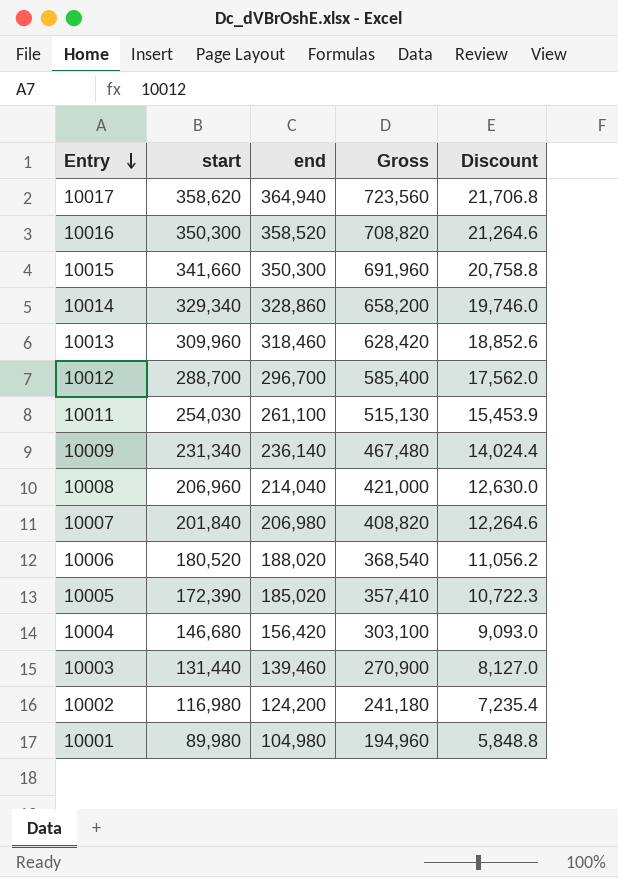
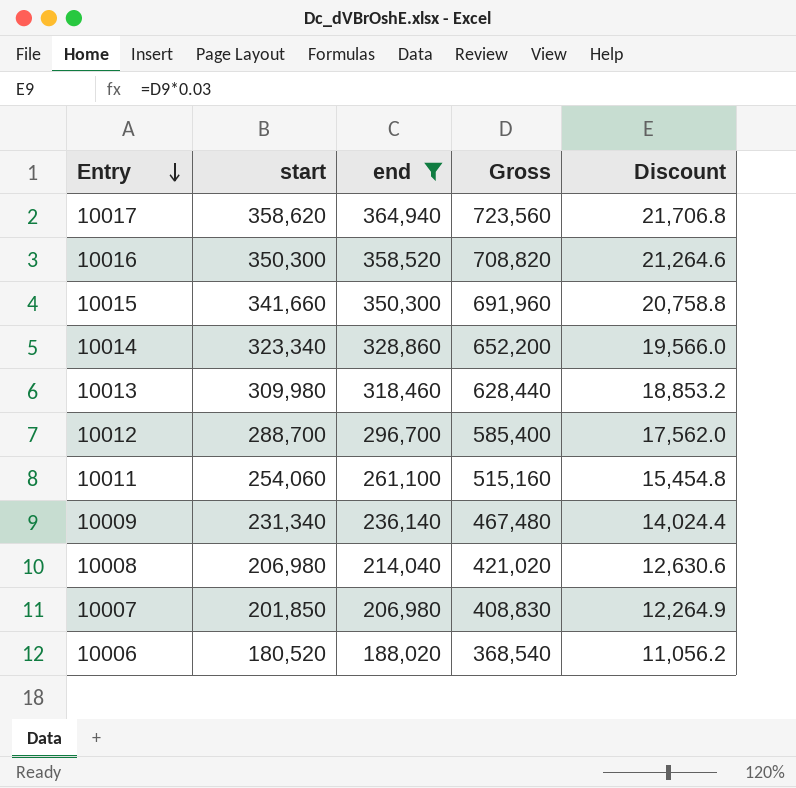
filter: none -> end >= 188,020
10014 | start: 329,340 -> 323,340
10014 | Gross: 658,200 -> 652,200
10014 | Discount: 19,746.0 -> 19,566.0
10013 | start: 309,960 -> 309,980
10013 | Gross: 628,420 -> 628,440
10013 | Discount: 18,852.6 -> 18,853.2
10011 | start: 254,030 -> 254,060
10011 | Gross: 515,130 -> 515,160
10011 | Discount: 15,453.9 -> 15,454.8
10008 | start: 206,960 -> 206,980
10008 | Gross: 421,000 -> 421,020
10008 | Discount: 12,630.0 -> 12,630.6
10007 | start: 201,840 -> 201,850
10007 | Gross: 408,820 -> 408,830
10007 | Discount: 12,264.6 -> 12,264.9

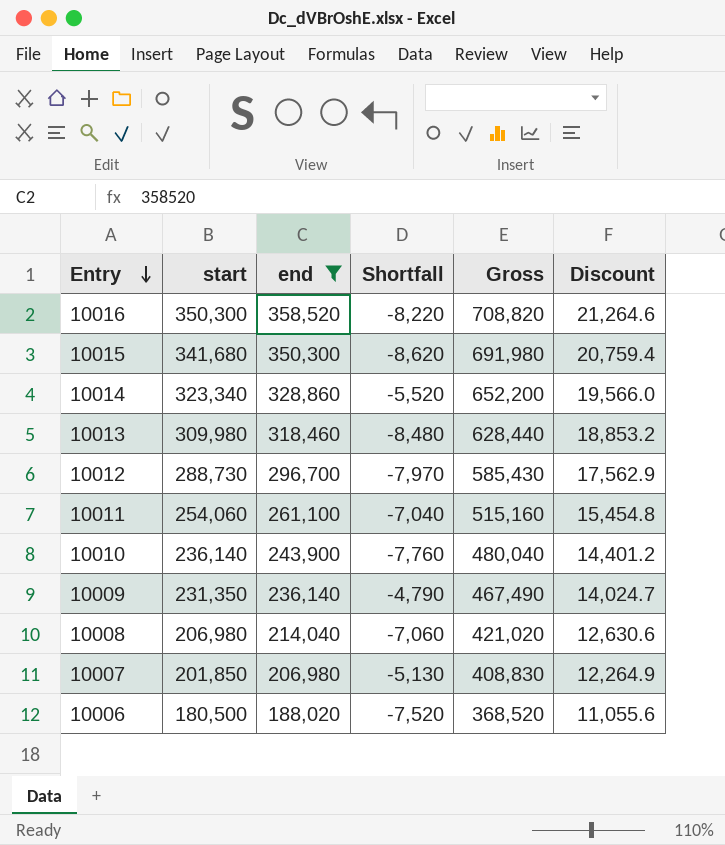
column Shortfall | formula: none -> [start] - [end]
row 10017: 358,620 | 364,940 | 723,560 | 21,706.8 -> none
10015 | start: 341,660 -> 341,680
10015 | Gross: 691,960 -> 691,980
10015 | Discount: 20,758.8 -> 20,759.4
10012 | start: 288,700 -> 288,730
10012 | Gross: 585,400 -> 585,430
10012 | Discount: 17,562.0 -> 17,562.9
row 10010: none -> 236,140 | 243,900 | -7,760 | 480,040 | 14,401.2
10009 | start: 231,340 -> 231,350
10009 | Gross: 467,480 -> 467,490
10009 | Discount: 14,024.4 -> 14,024.7
10006 | start: 180,520 -> 180,500
10006 | Gross: 368,540 -> 368,520
10006 | Discount: 11,056.2 -> 11,055.6

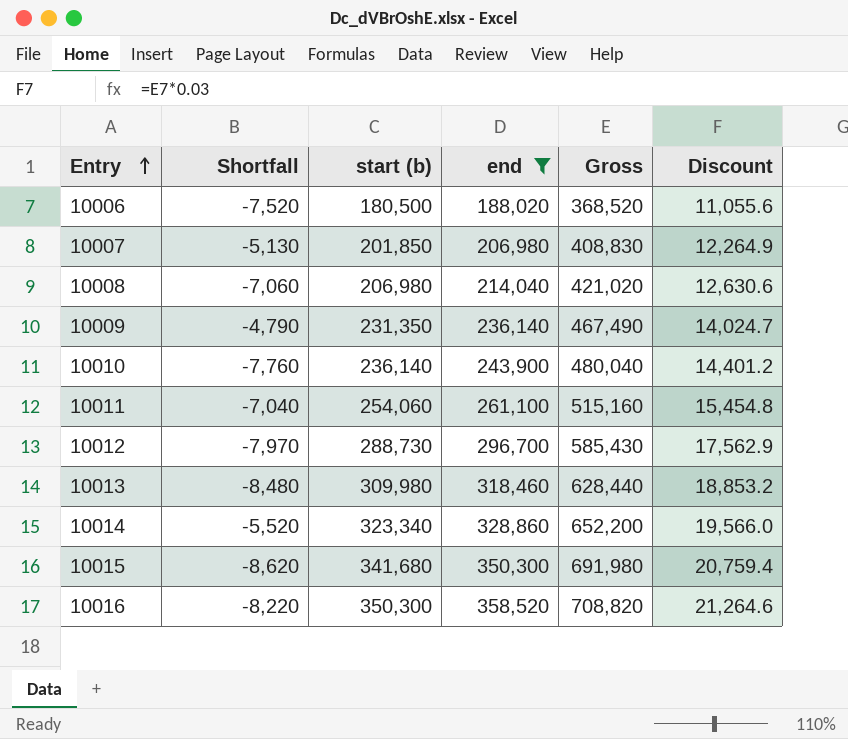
row order: Entry descending -> Entry ascending
column Shortfall | position: 4 -> 2
column name: start -> start (b)

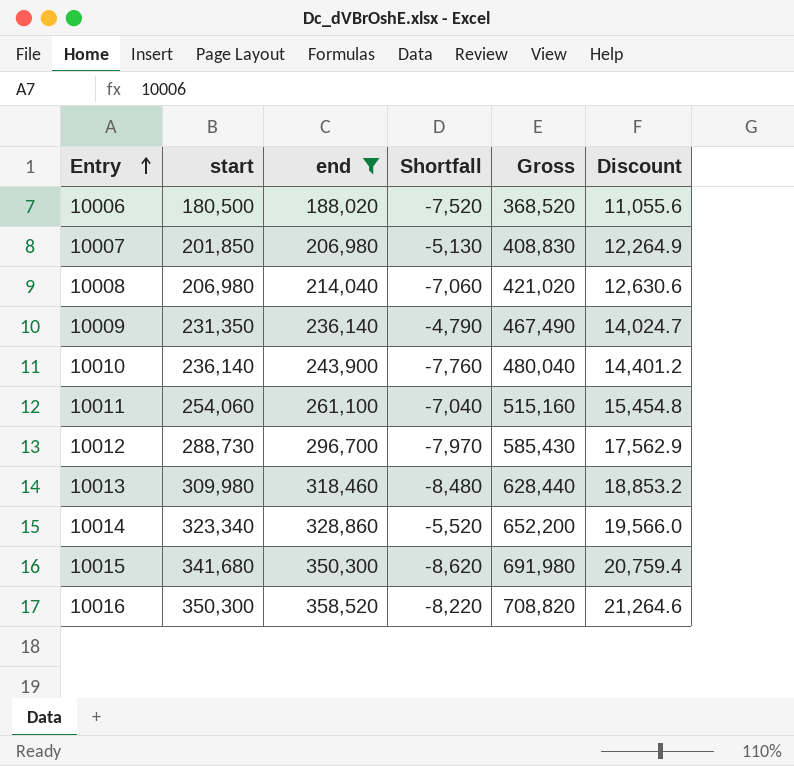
column name: start (b) -> start
column Shortfall | position: 2 -> 4

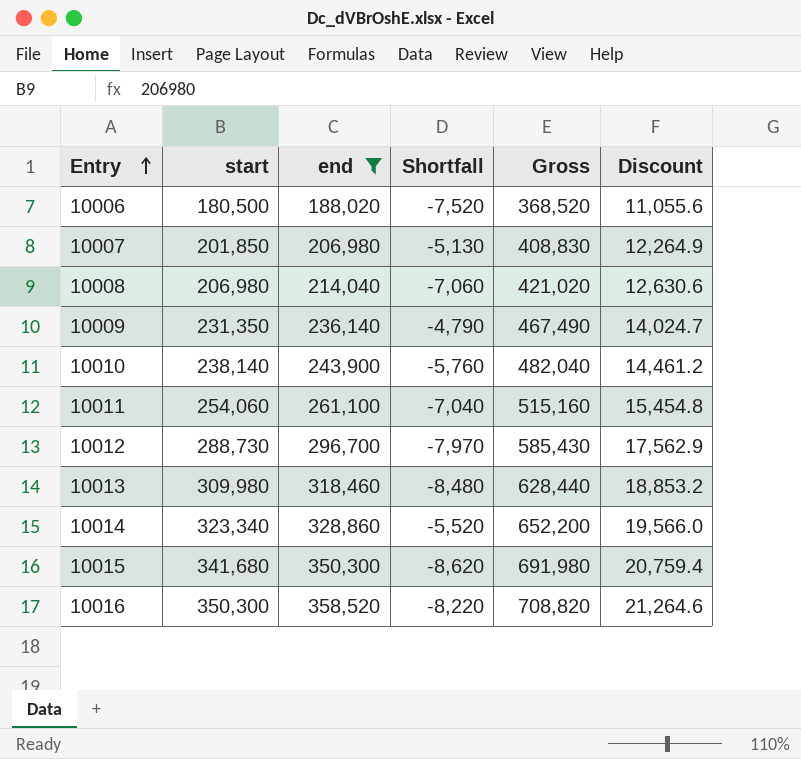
10010 | start: 236,140 -> 238,140
10010 | Shortfall: -7,760 -> -5,760
10010 | Gross: 480,040 -> 482,040
10010 | Discount: 14,401.2 -> 14,461.2

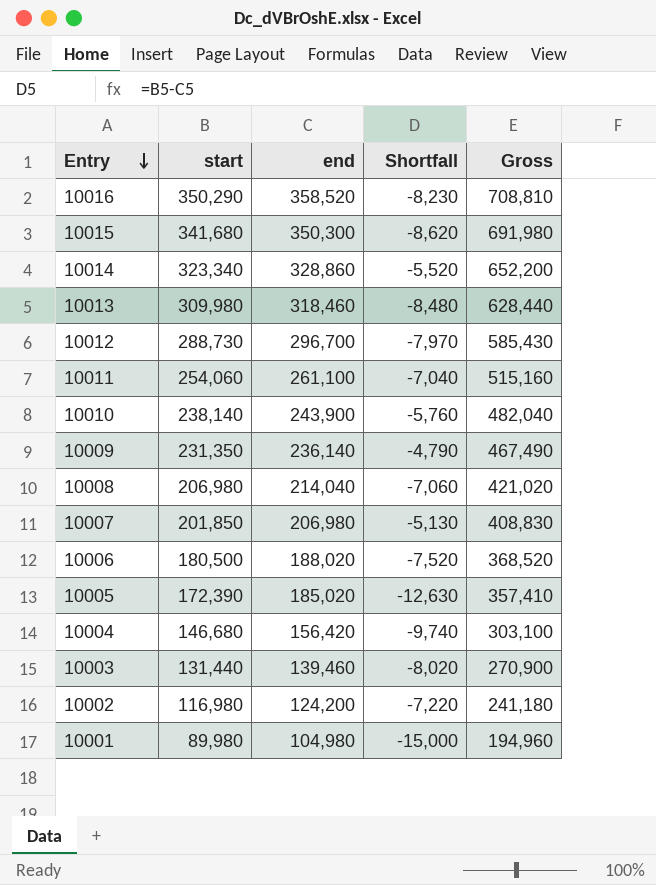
filter: end >= 188,020 -> none
row order: Entry ascending -> Entry descending
column Discount | formula: [Gross] * 0.03 -> none
10016 | start: 350,300 -> 350,290
10016 | Shortfall: -8,220 -> -8,230
10016 | Gross: 708,820 -> 708,810

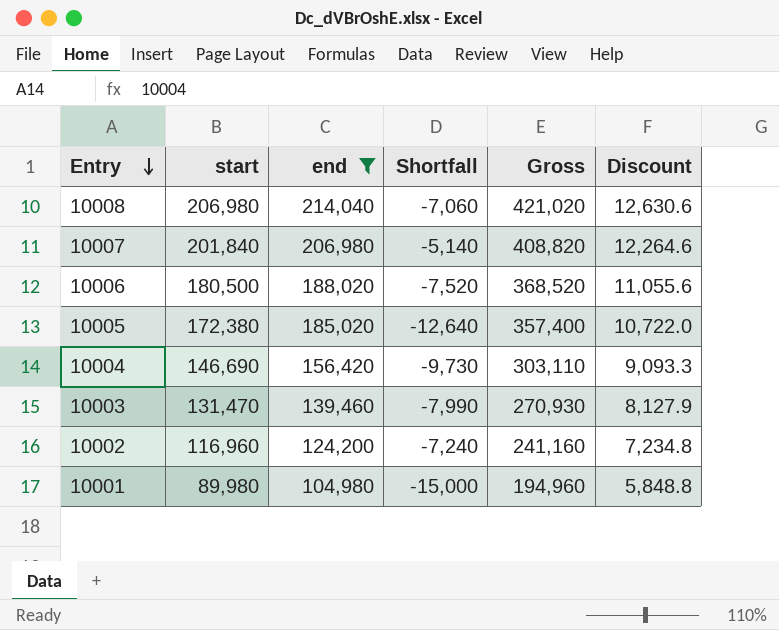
filter: none -> end <= 214,040
column Discount | formula: none -> [Gross] * 0.03
10007 | start: 201,850 -> 201,840
10007 | Shortfall: -5,130 -> -5,140
10007 | Gross: 408,830 -> 408,820
10005 | start: 172,390 -> 172,380
10005 | Shortfall: -12,630 -> -12,640
10005 | Gross: 357,410 -> 357,400
10004 | start: 146,680 -> 146,690
10004 | Shortfall: -9,740 -> -9,730
10004 | Gross: 303,100 -> 303,110
10003 | start: 131,440 -> 131,470
10003 | Shortfall: -8,020 -> -7,990
10003 | Gross: 270,900 -> 270,930
10002 | start: 116,980 -> 116,960
10002 | Shortfall: -7,220 -> -7,240
10002 | Gross: 241,180 -> 241,160

